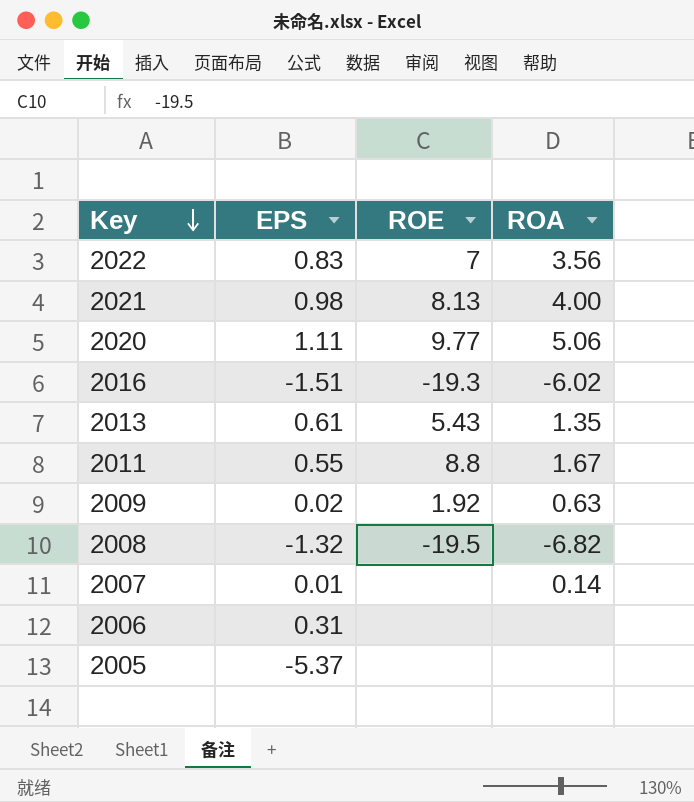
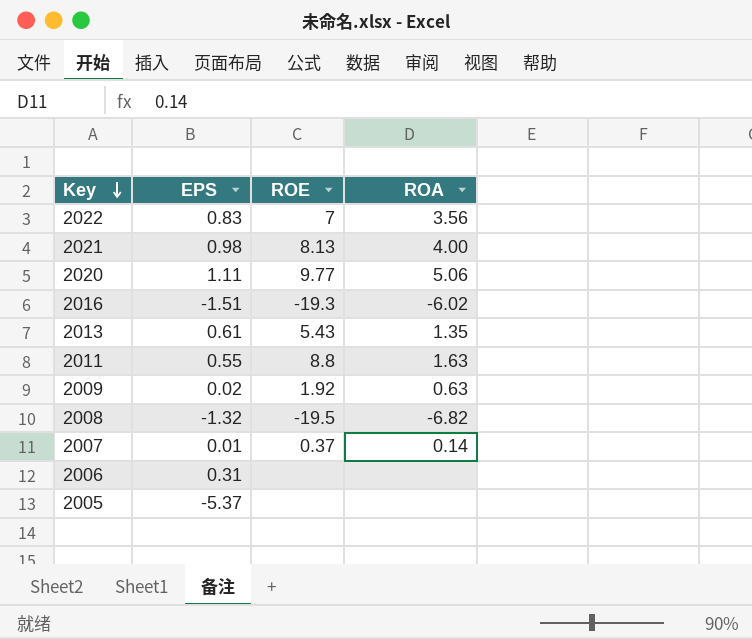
2011 | ROA: 1.67 -> 1.63
2007 | ROE: none -> 0.37

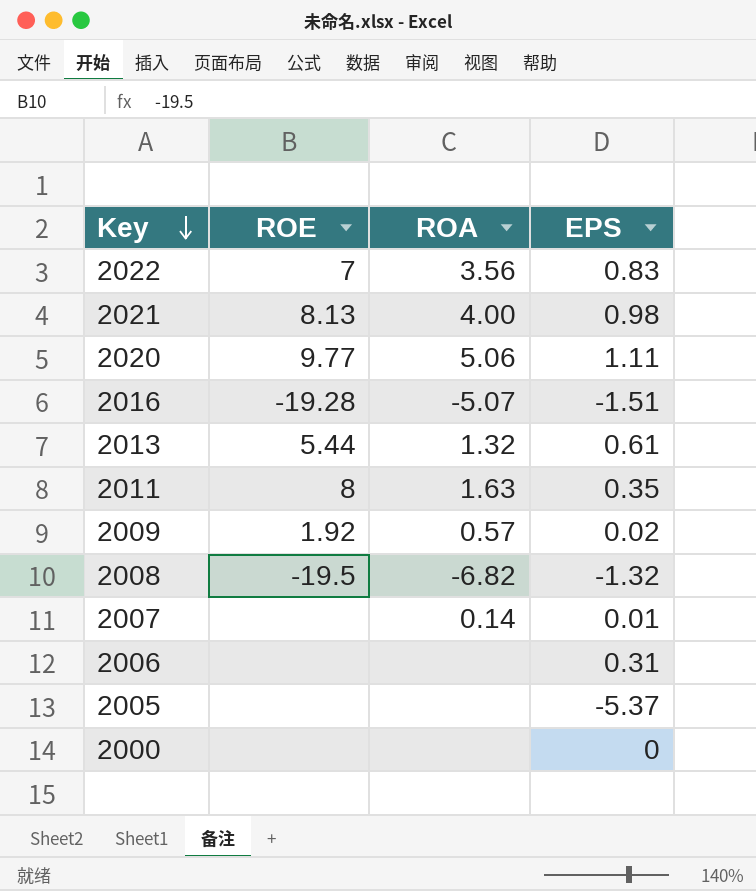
column EPS | position: 2 -> 4
2016 | ROE: -19.3 -> -19.28
2016 | ROA: -6.02 -> -5.07
2013 | ROE: 5.43 -> 5.44
2013 | ROA: 1.35 -> 1.32
2011 | ROE: 8.8 -> 8
2011 | EPS: 0.55 -> 0.35
2009 | ROA: 0.63 -> 0.57
2007 | ROE: 0.37 -> none
row 2000: none -> none | none | 0

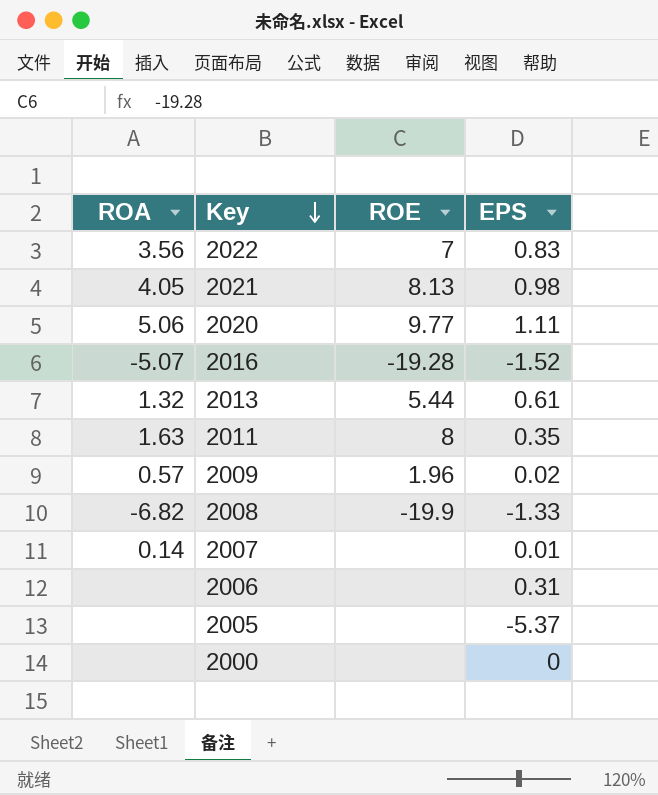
column ROA | position: 3 -> 1
2021 | ROA: 4.00 -> 4.05
2016 | EPS: -1.51 -> -1.52
2009 | ROE: 1.92 -> 1.96
2008 | ROE: -19.5 -> -19.9
2008 | EPS: -1.32 -> -1.33

